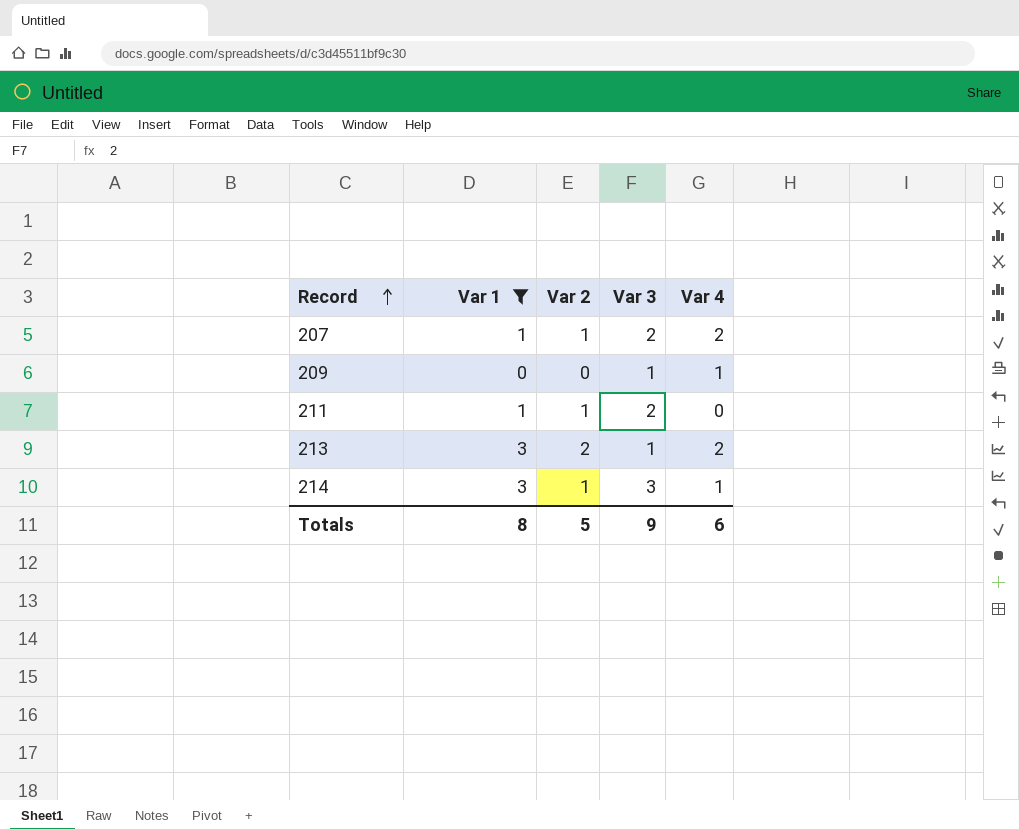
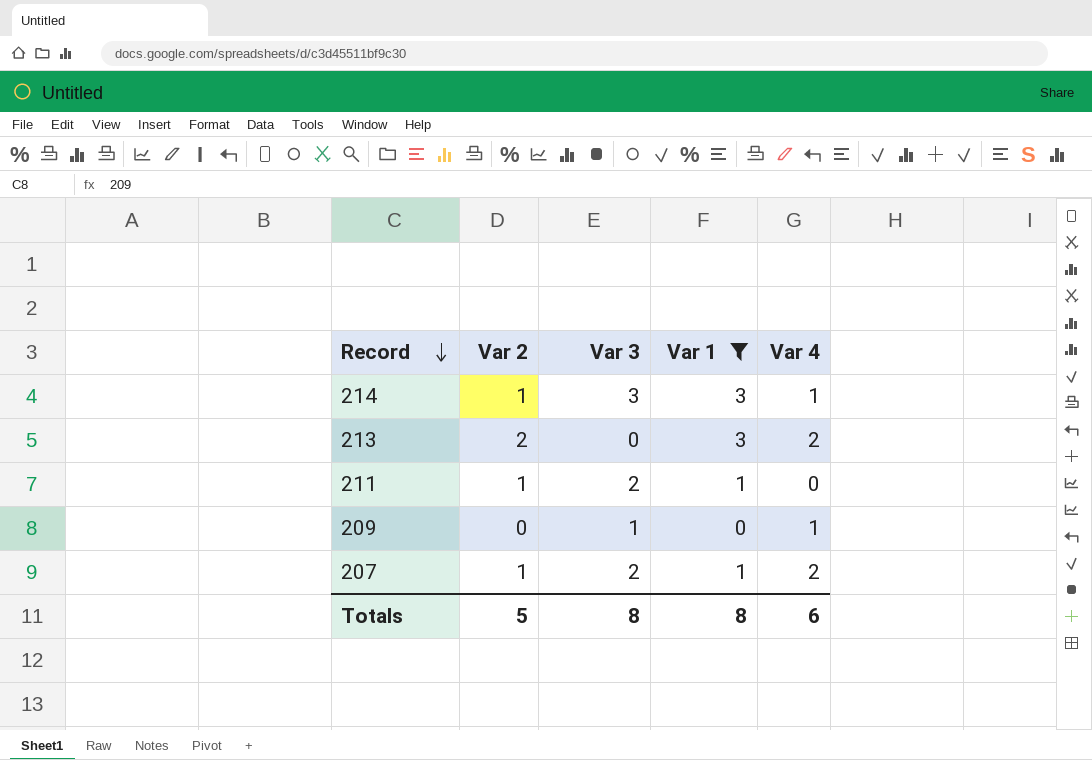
row order: Record ascending -> Record descending
column Var 1 | position: 2 -> 4
213 | Var 3: 1 -> 0
Totals | Var 3: 9 -> 8

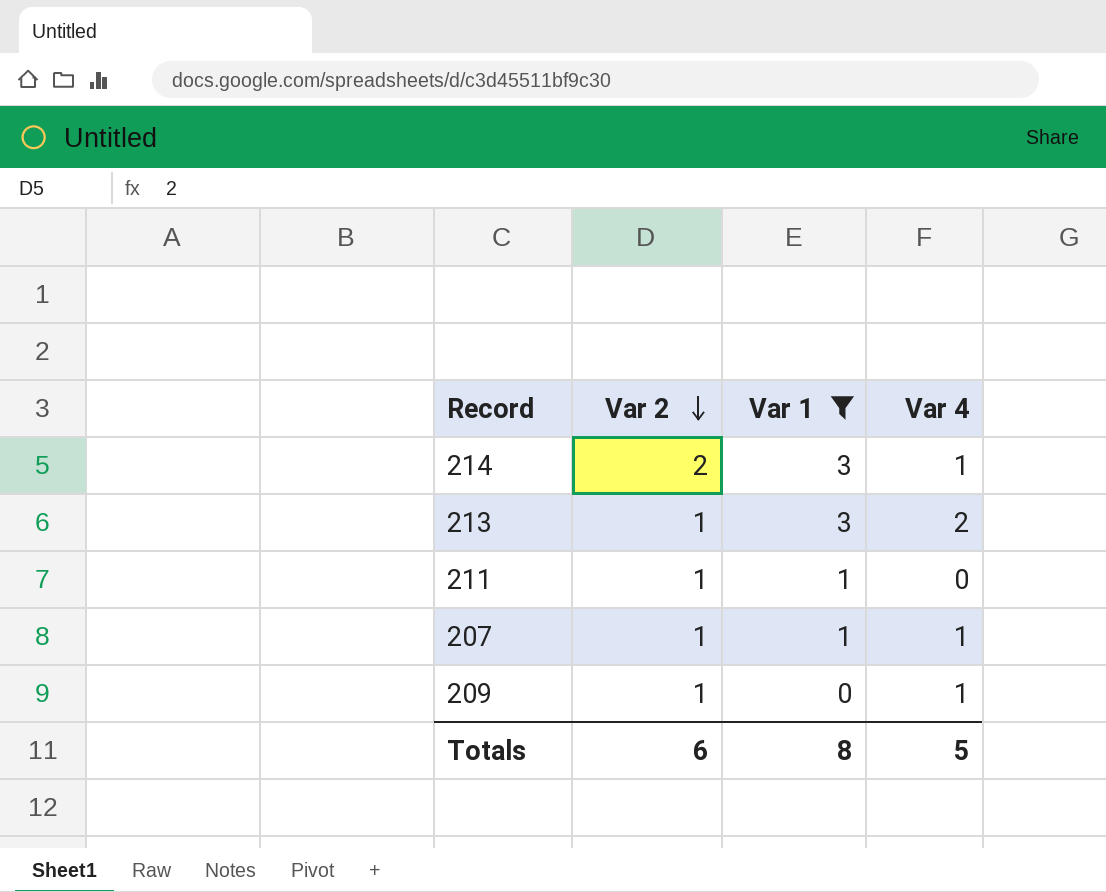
row order: Record descending -> Var 2 descending
column Var 3 | position: 3 -> none
214 | Var 2: 1 -> 2
213 | Var 2: 2 -> 1
207 | Var 4: 2 -> 1
209 | Var 2: 0 -> 1
Totals | Var 2: 5 -> 6
Totals | Var 4: 6 -> 5

